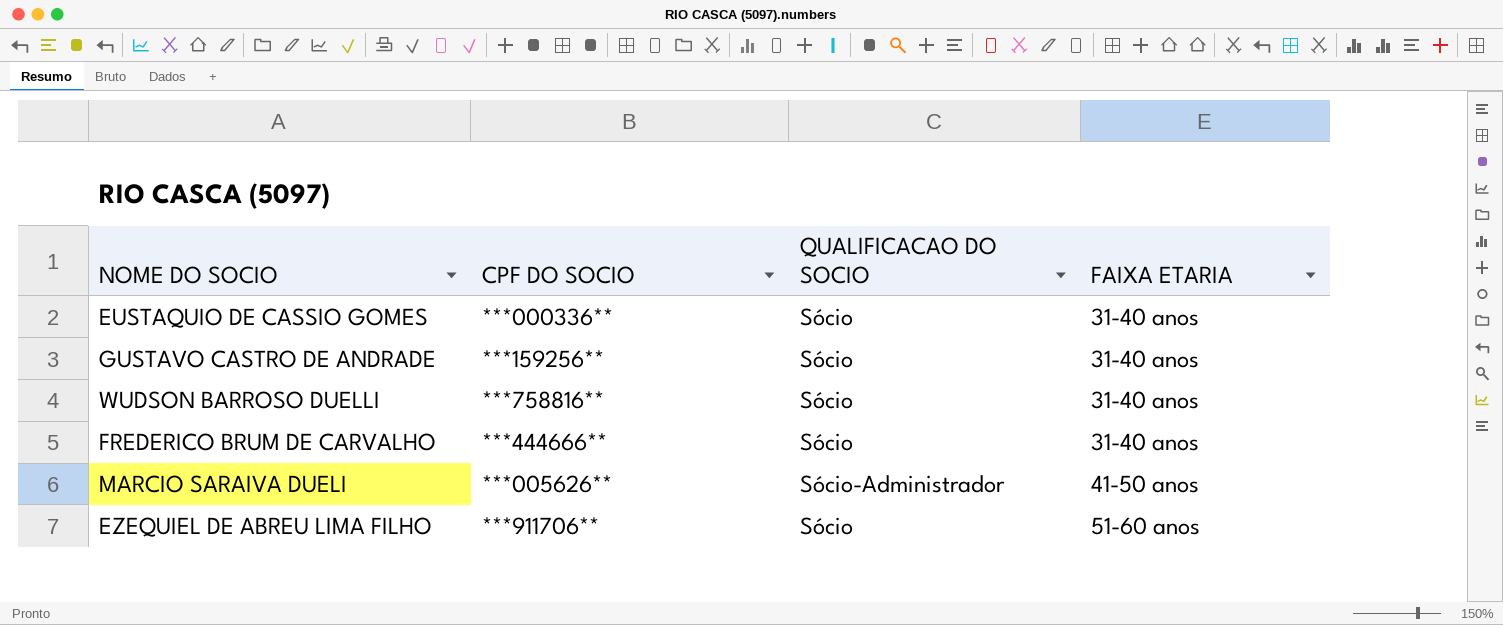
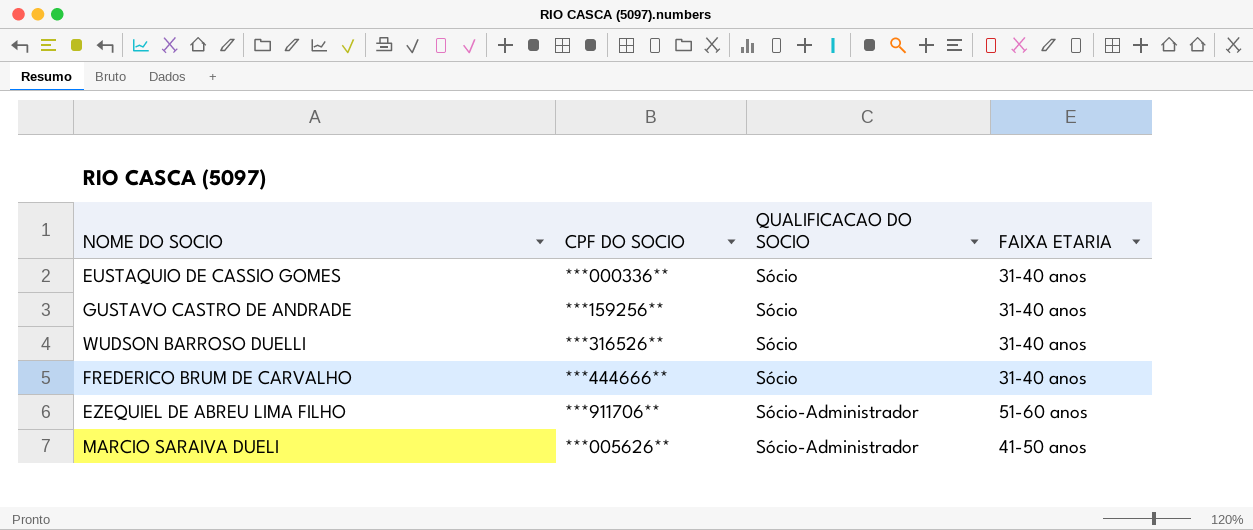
row order: FAIXA ETARIA ascending -> QUALIFICACAO DO SOCIO ascending
WUDSON BARROSO DUELLI | CPF DO SOCIO: ***758816** -> ***316526**
EZEQUIEL DE ABREU LIMA FILHO | QUALIFICACAO DO SOCIO: Sócio -> Sócio-Administrador

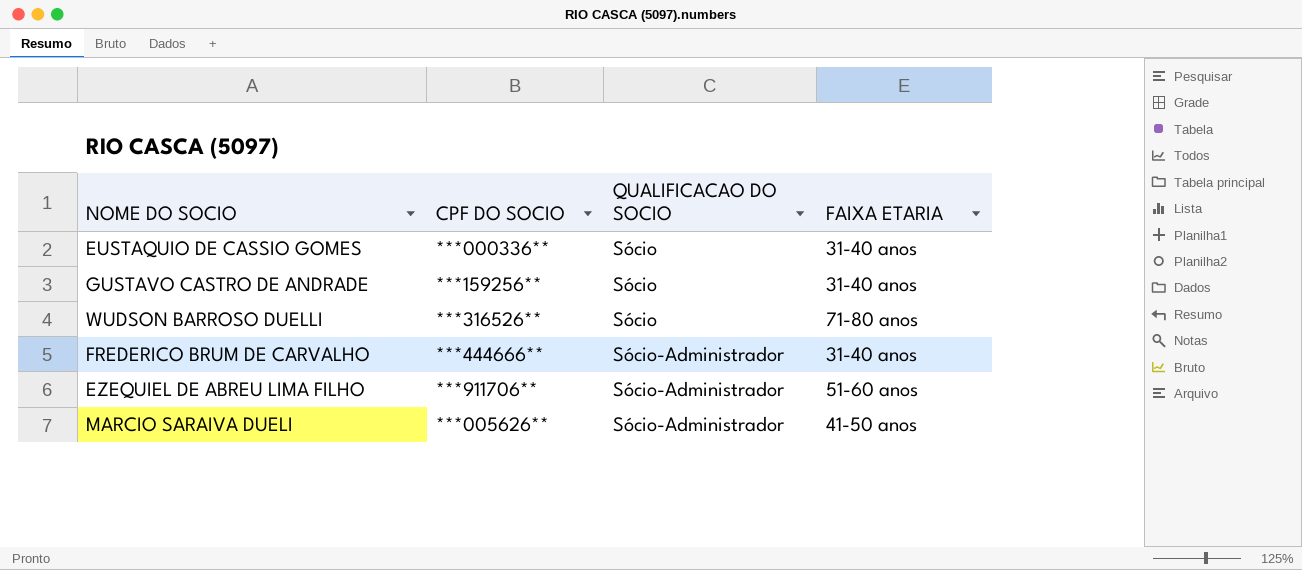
WUDSON BARROSO DUELLI | FAIXA ETARIA: 31-40 anos -> 71-80 anos
FREDERICO BRUM DE CARVALHO | QUALIFICACAO DO SOCIO: Sócio -> Sócio-Administrador

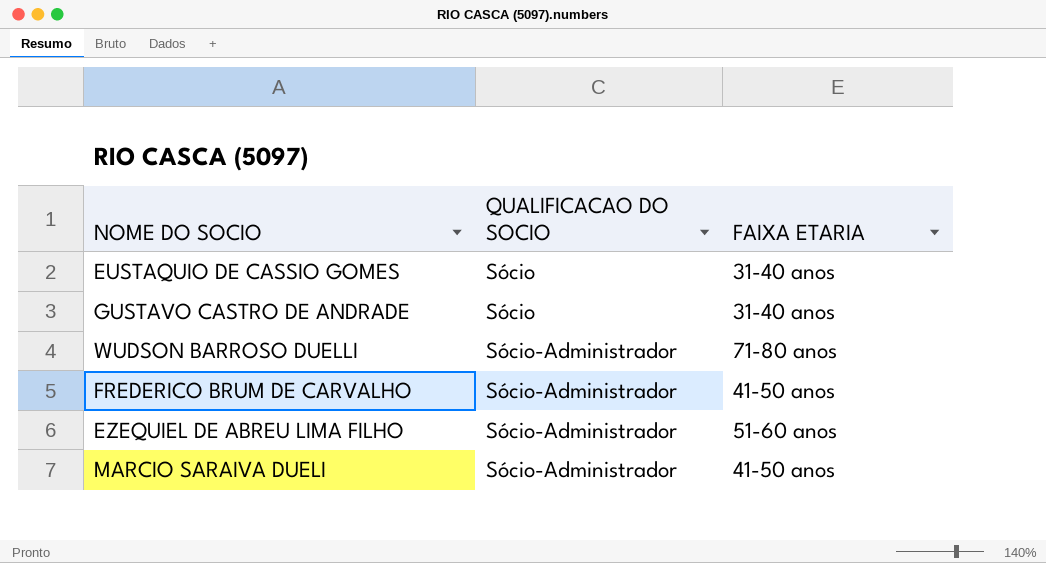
column CPF DO SOCIO | position: 2 -> none
WUDSON BARROSO DUELLI | QUALIFICACAO DO SOCIO: Sócio -> Sócio-Administrador
FREDERICO BRUM DE CARVALHO | FAIXA ETARIA: 31-40 anos -> 41-50 anos

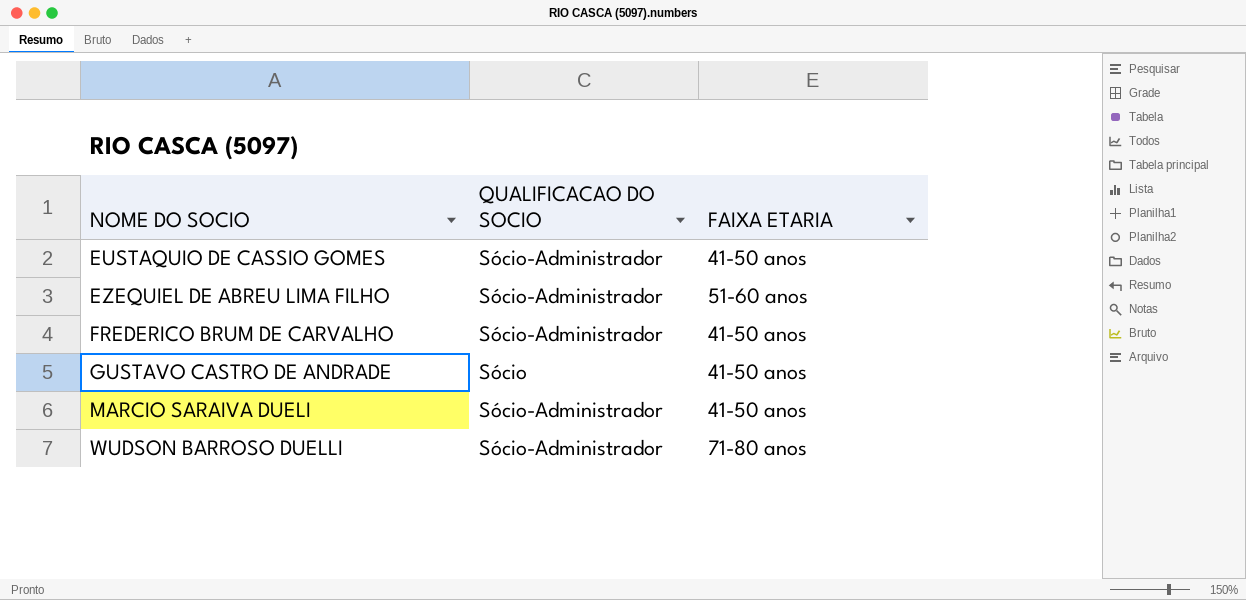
row order: QUALIFICACAO DO SOCIO ascending -> NOME DO SOCIO ascending
EUSTAQUIO DE CASSIO GOMES | QUALIFICACAO DO SOCIO: Sócio -> Sócio-Administrador
EUSTAQUIO DE CASSIO GOMES | FAIXA ETARIA: 31-40 anos -> 41-50 anos
GUSTAVO CASTRO DE ANDRADE | FAIXA ETARIA: 31-40 anos -> 41-50 anos

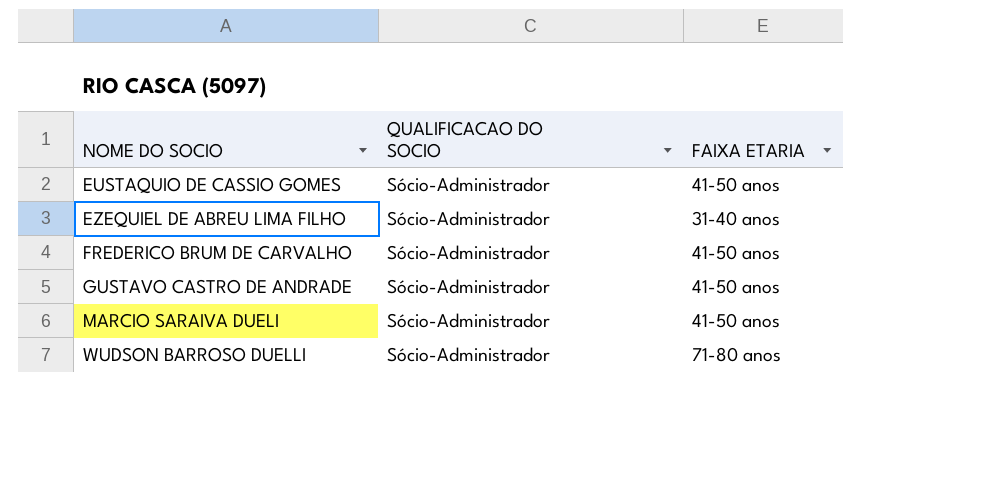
EZEQUIEL DE ABREU LIMA FILHO | FAIXA ETARIA: 51-60 anos -> 31-40 anos
GUSTAVO CASTRO DE ANDRADE | QUALIFICACAO DO SOCIO: Sócio -> Sócio-Administrador

